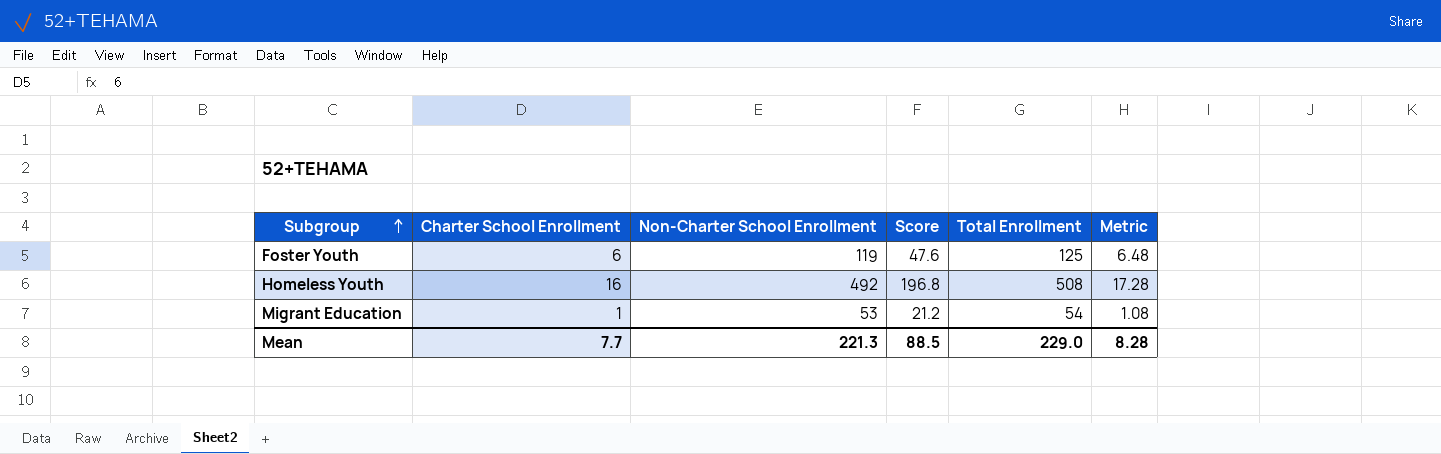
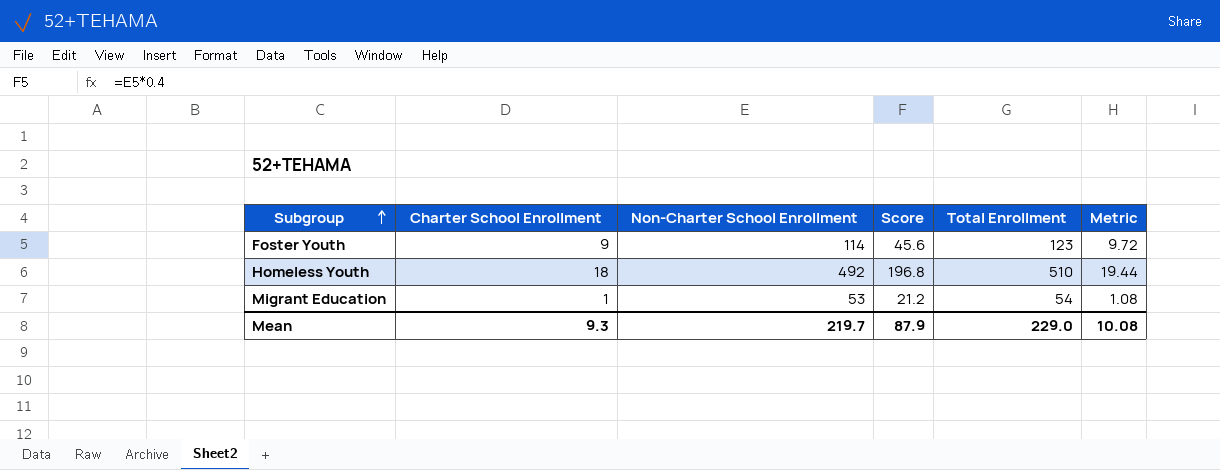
Foster Youth | Charter School Enrollment: 6 -> 9
Foster Youth | Non-Charter School Enrollment: 119 -> 114
Foster Youth | Score: 47.6 -> 45.6
Foster Youth | Total Enrollment: 125 -> 123
Foster Youth | Metric: 6.48 -> 9.72
Homeless Youth | Charter School Enrollment: 16 -> 18
Homeless Youth | Total Enrollment: 508 -> 510
Homeless Youth | Metric: 17.28 -> 19.44
Mean | Charter School Enrollment: 7.7 -> 9.3
Mean | Non-Charter School Enrollment: 221.3 -> 219.7
Mean | Score: 88.5 -> 87.9
Mean | Metric: 8.28 -> 10.08

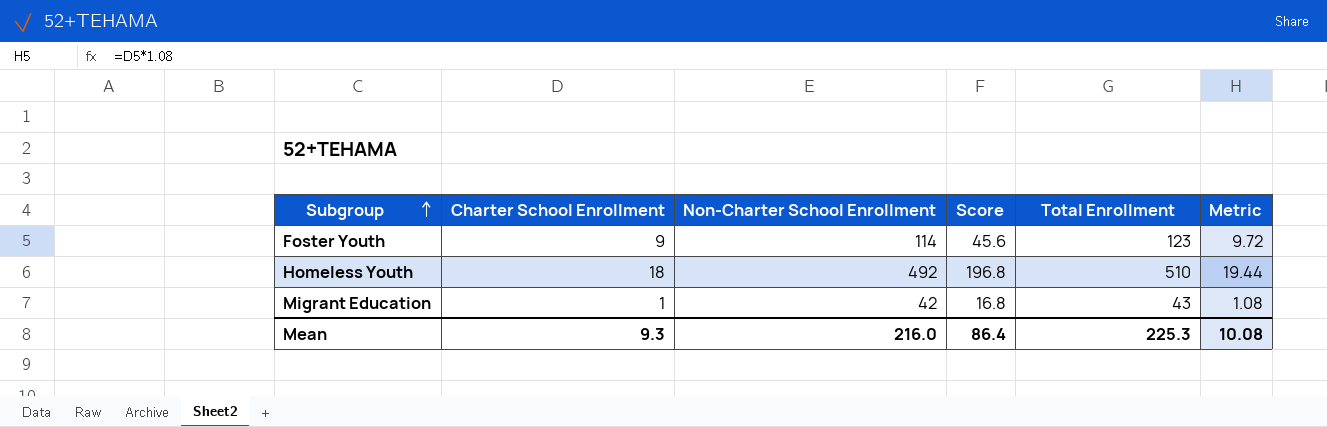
Migrant Education | Non-Charter School Enrollment: 53 -> 42
Migrant Education | Score: 21.2 -> 16.8
Migrant Education | Total Enrollment: 54 -> 43
Mean | Non-Charter School Enrollment: 219.7 -> 216.0
Mean | Score: 87.9 -> 86.4
Mean | Total Enrollment: 229.0 -> 225.3

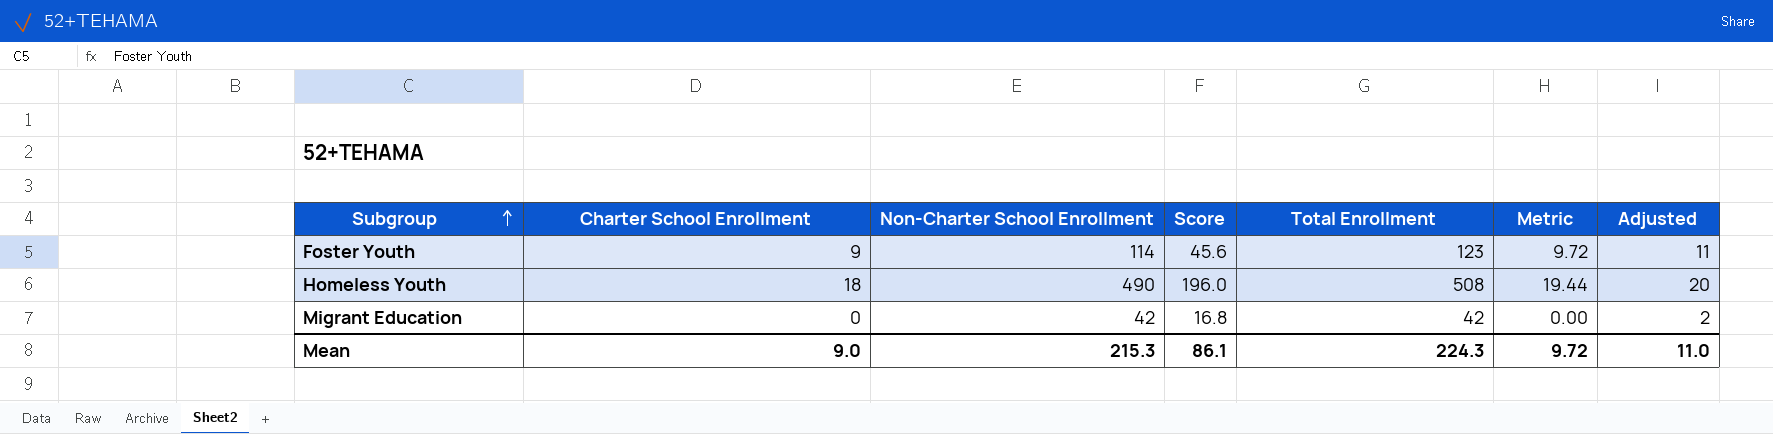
column Adjusted | formula: none -> [Charter School Enrollment] + 2
Homeless Youth | Non-Charter School Enrollment: 492 -> 490
Homeless Youth | Score: 196.8 -> 196.0
Homeless Youth | Total Enrollment: 510 -> 508
Migrant Education | Charter School Enrollment: 1 -> 0
Migrant Education | Total Enrollment: 43 -> 42
Migrant Education | Metric: 1.08 -> 0.00
Mean | Charter School Enrollment: 9.3 -> 9.0
Mean | Non-Charter School Enrollment: 216.0 -> 215.3
Mean | Score: 86.4 -> 86.1
Mean | Total Enrollment: 225.3 -> 224.3
Mean | Metric: 10.08 -> 9.72

